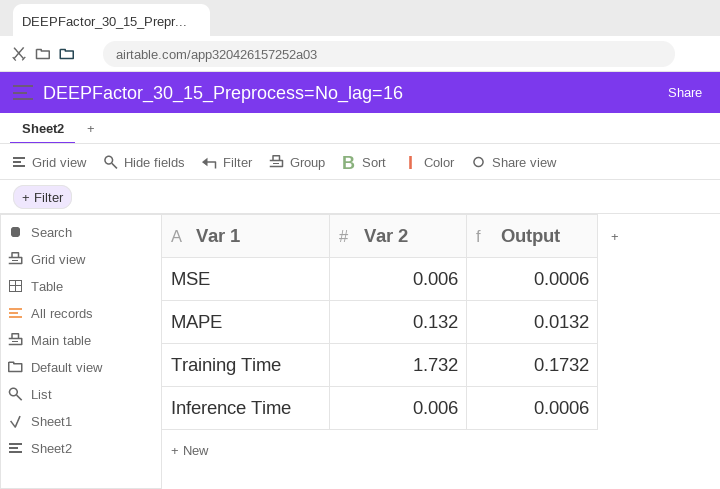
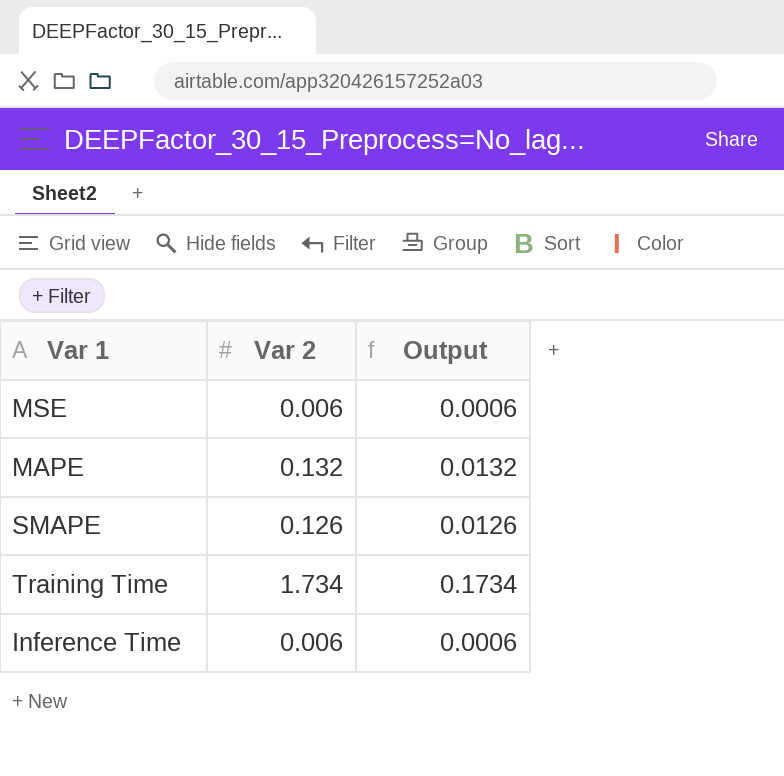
row SMAPE: none -> 0.126 | 0.0126
Training Time | Var 2: 1.732 -> 1.734
Training Time | Output: 0.1732 -> 0.1734

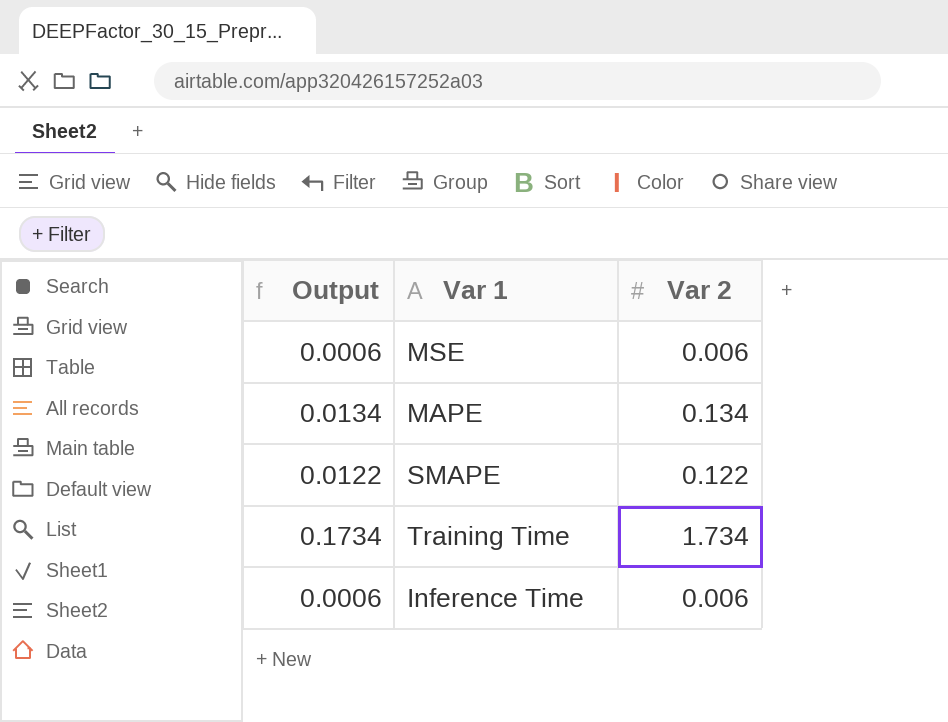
column Output | position: 3 -> 1
MAPE | Output: 0.0132 -> 0.0134
MAPE | Var 2: 0.132 -> 0.134
SMAPE | Output: 0.0126 -> 0.0122
SMAPE | Var 2: 0.126 -> 0.122

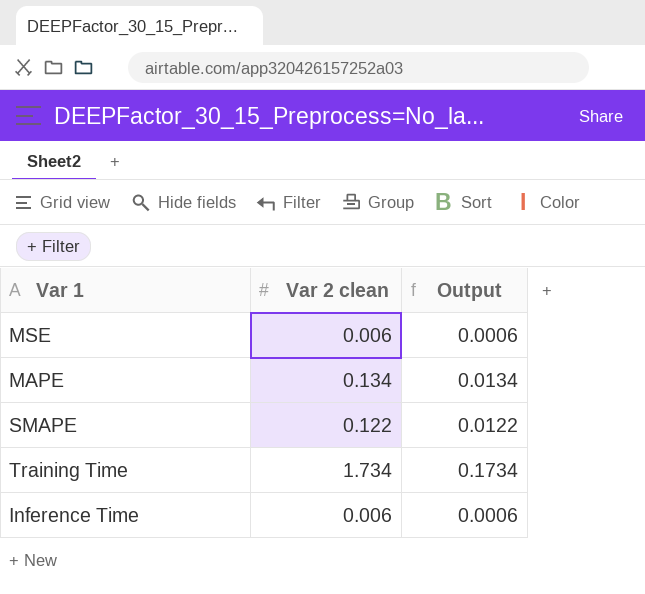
column name: Var 2 -> Var 2 clean
column Output | position: 1 -> 3

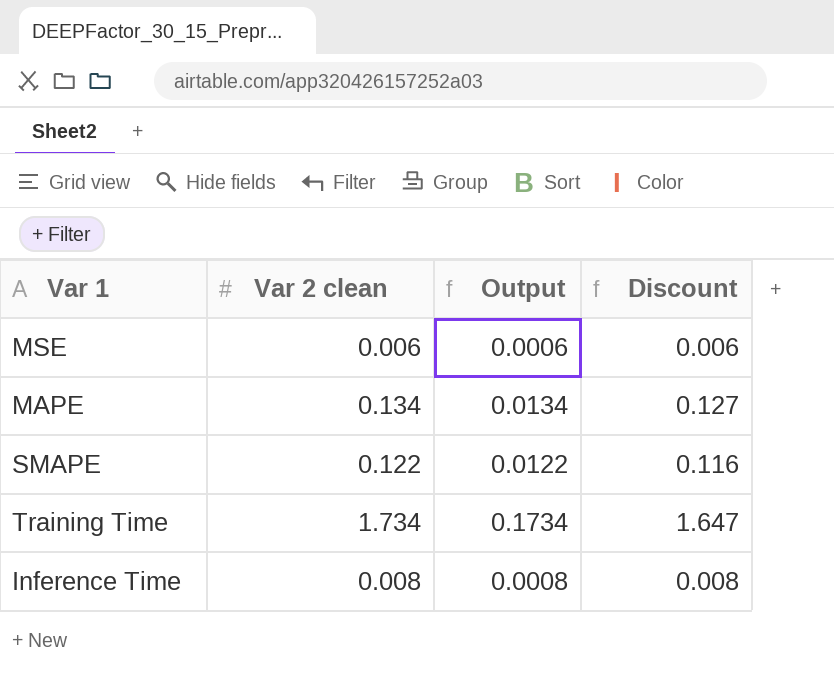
column Discount | formula: none -> [Var 2 clean] * 0.95
Inference Time | Var 2 clean: 0.006 -> 0.008
Inference Time | Output: 0.0006 -> 0.0008

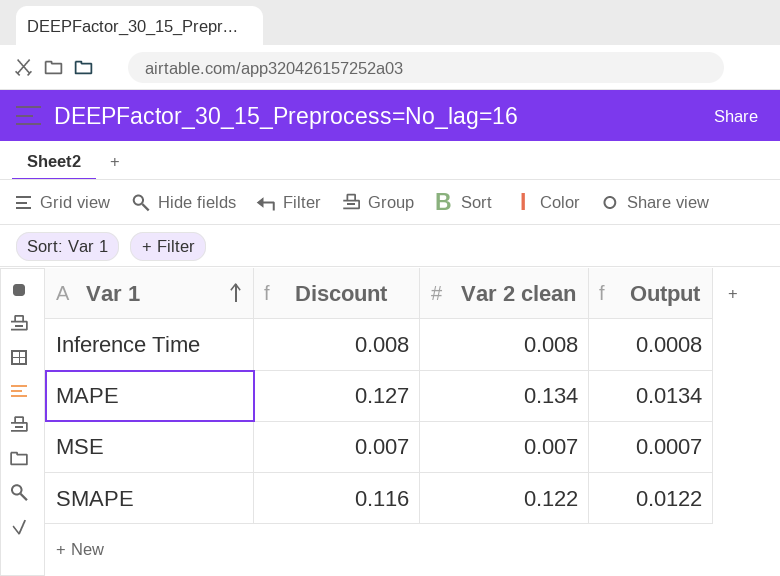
row order: none -> Var 1 ascending
column Discount | position: 4 -> 2
row Training Time: 1.734 | 0.1734 | 1.647 -> none
MSE | Discount: 0.006 -> 0.007
MSE | Var 2 clean: 0.006 -> 0.007
MSE | Output: 0.0006 -> 0.0007

